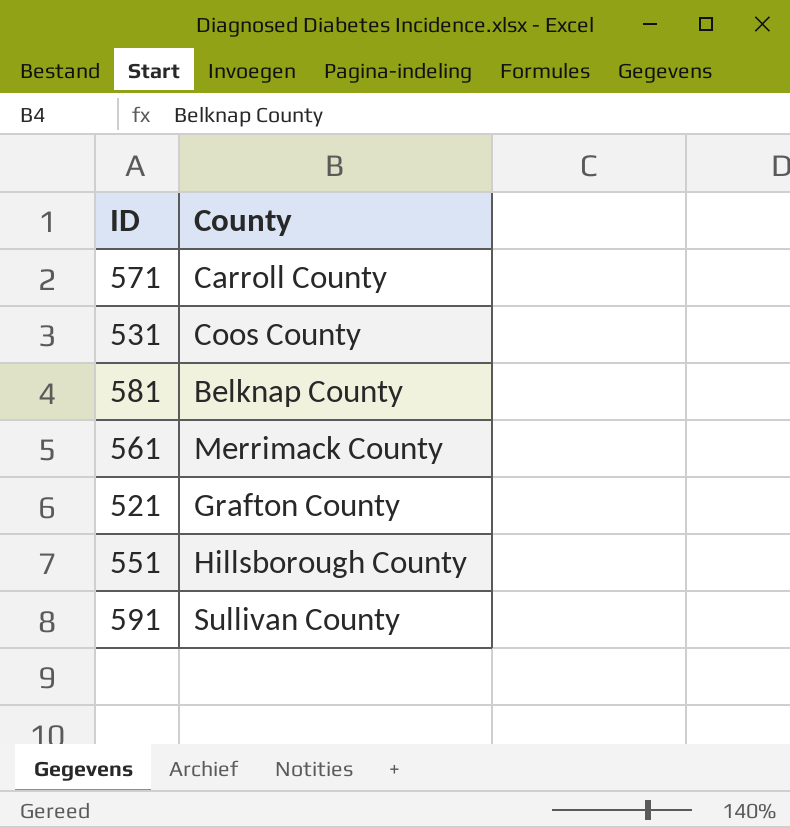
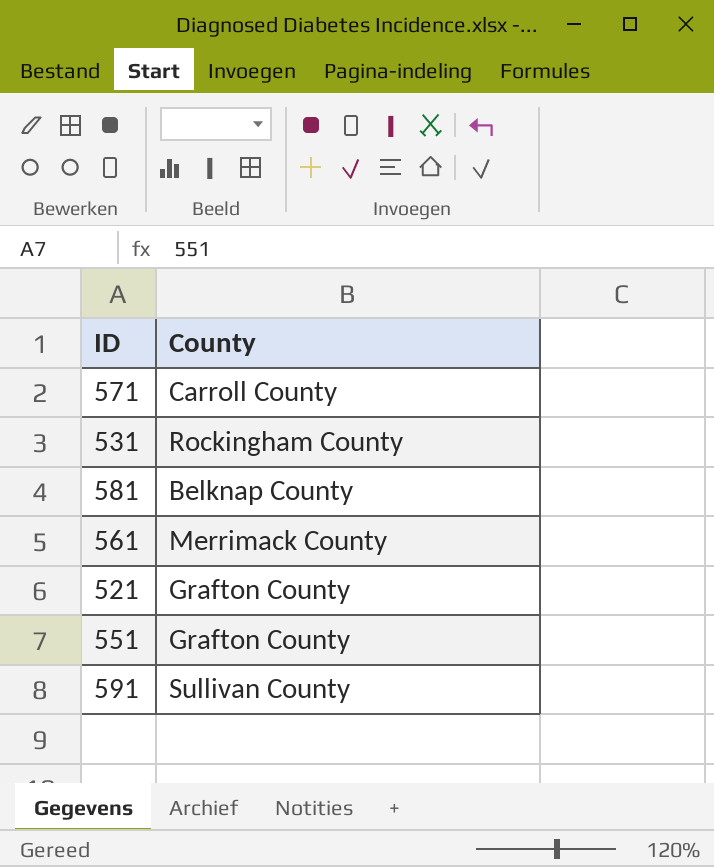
531 | County: Coos County -> Rockingham County
551 | County: Hillsborough County -> Grafton County

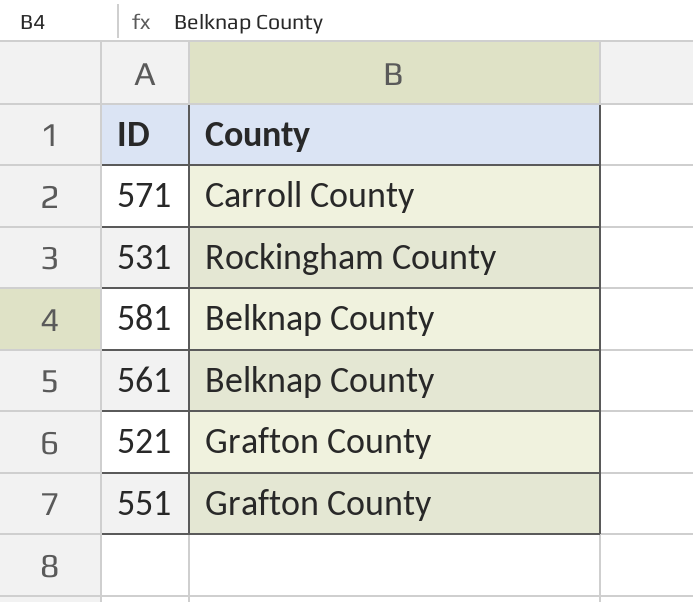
row 591: Sullivan County -> none
561 | County: Merrimack County -> Belknap County

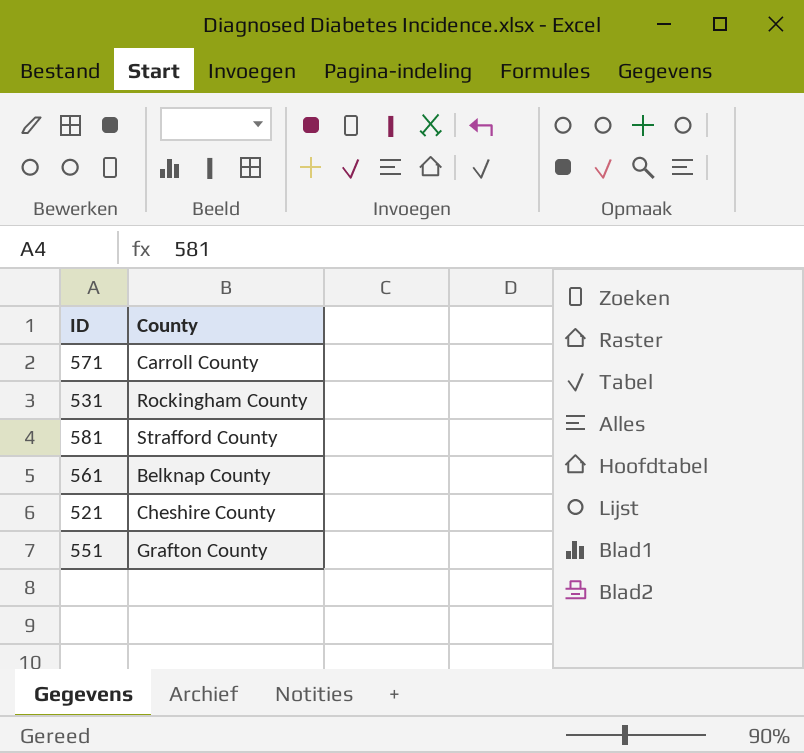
581 | County: Belknap County -> Strafford County
521 | County: Grafton County -> Cheshire County

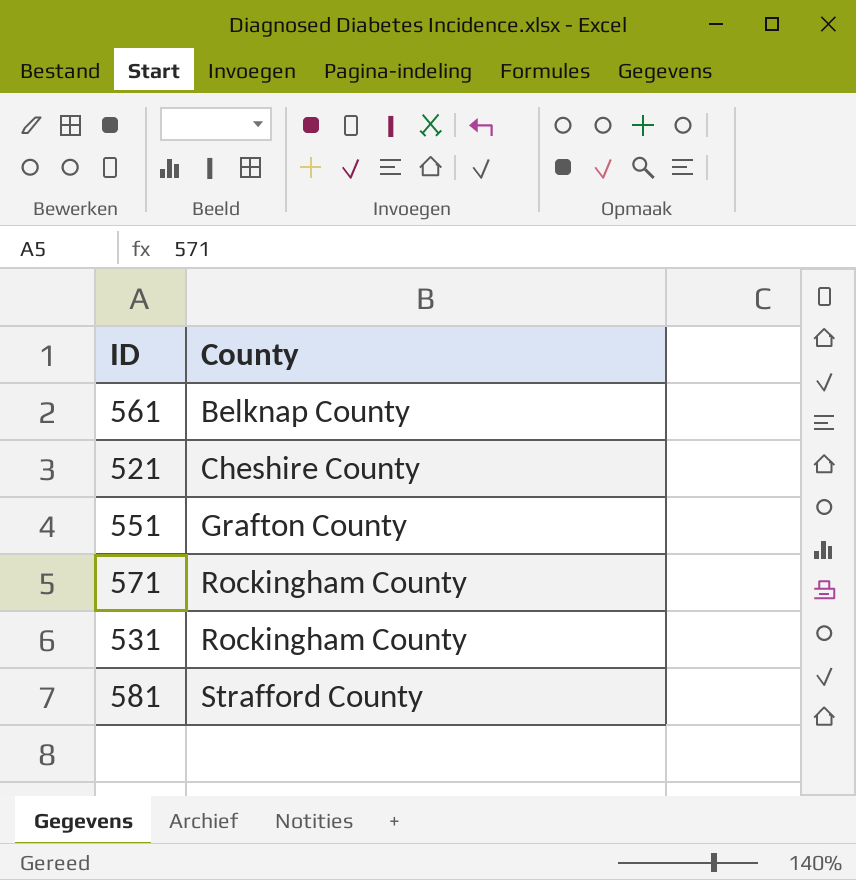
row order: none -> County ascending
571 | County: Carroll County -> Rockingham County

